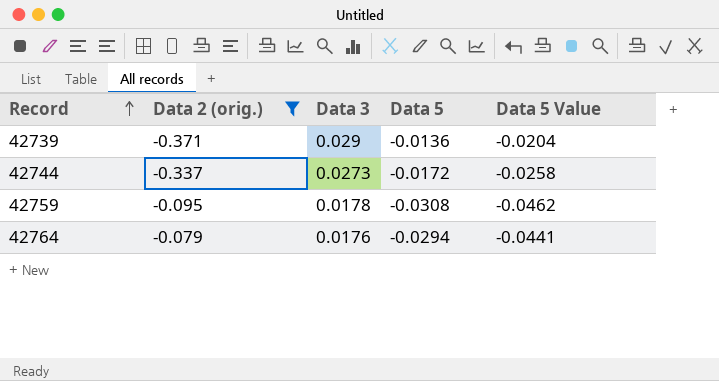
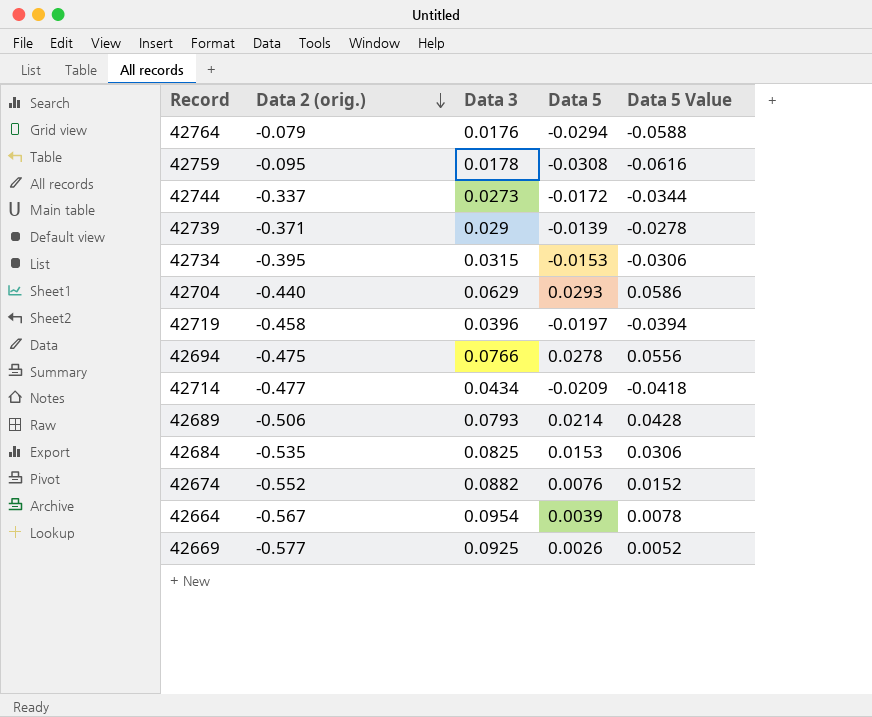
filter: Data 2 (orig.) >= -0.371 -> none
row order: Record ascending -> Data 2 (orig.) descending
column Data 5 Value | formula: [Data 5] * 1.5 -> [Data 5] * 2
42739 | Data 5: -0.0136 -> -0.0139

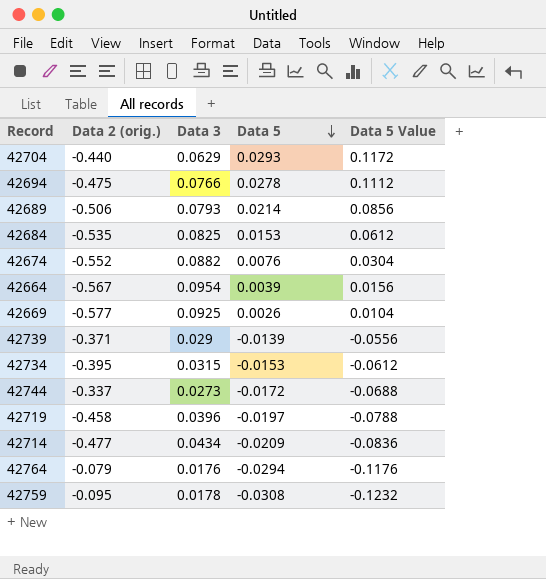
row order: Data 2 (orig.) descending -> Data 5 descending
column Data 5 Value | formula: [Data 5] * 2 -> [Data 5] * 4

